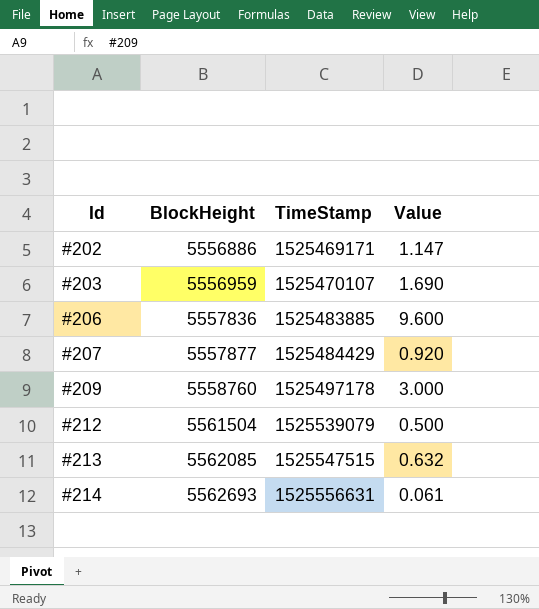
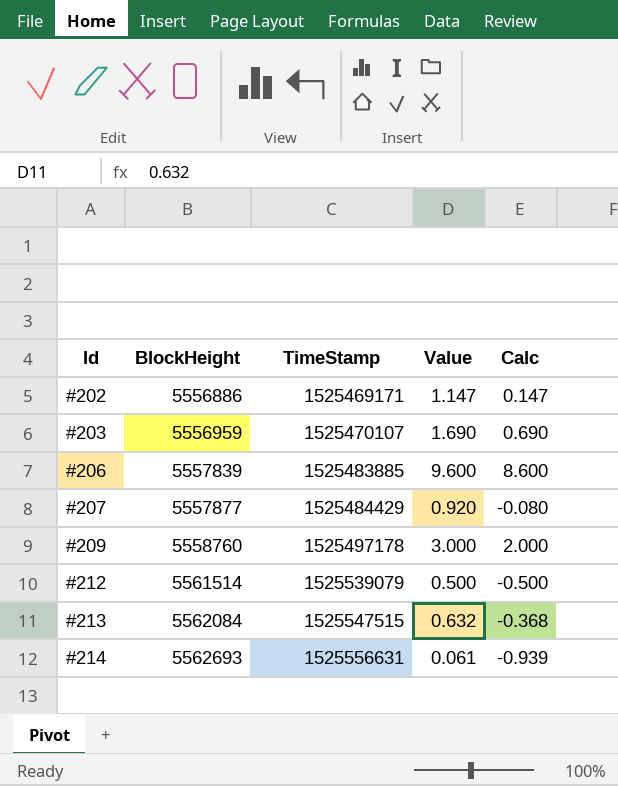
column Calc | formula: none -> [Value] - 1
#206 | BlockHeight: 5557836 -> 5557839
#212 | BlockHeight: 5561504 -> 5561514
#213 | BlockHeight: 5562085 -> 5562084

